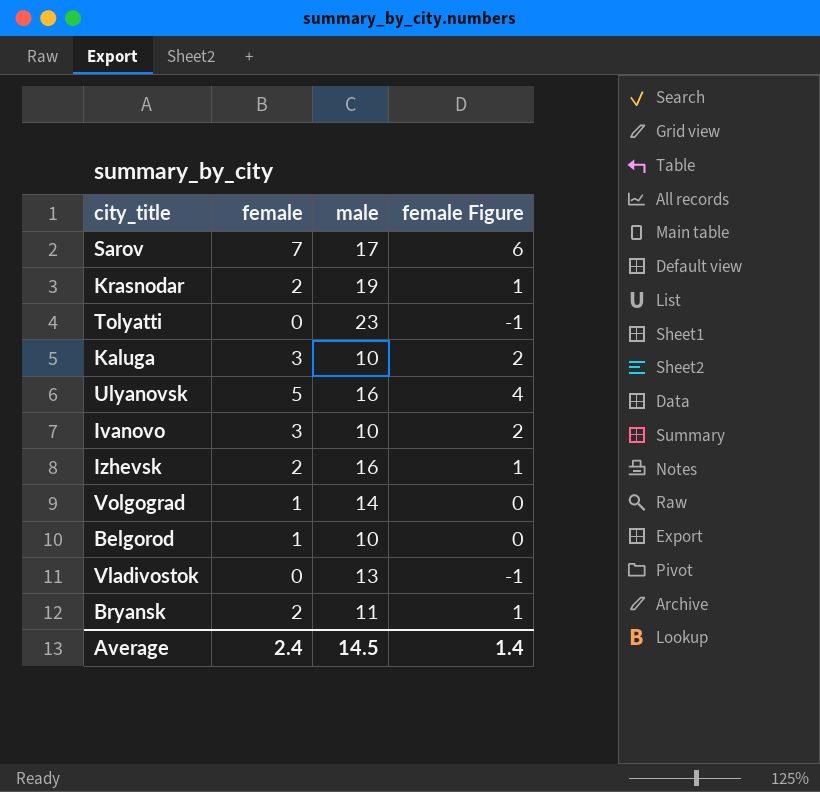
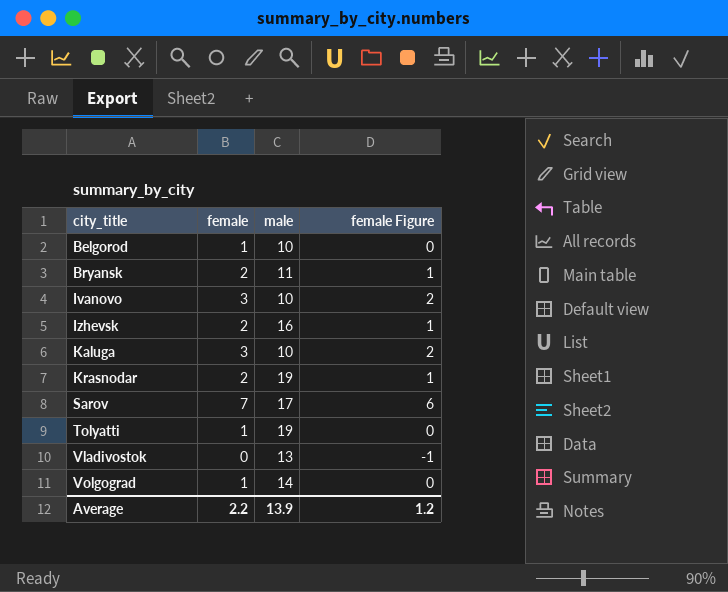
row order: none -> city_title ascending
row Ulyanovsk: 5 | 16 | 4 -> none
Tolyatti | female: 0 -> 1
Tolyatti | male: 23 -> 19
Tolyatti | female Figure: -1 -> 0
Average | female: 2.4 -> 2.2
Average | male: 14.5 -> 13.9
Average | female Figure: 1.4 -> 1.2

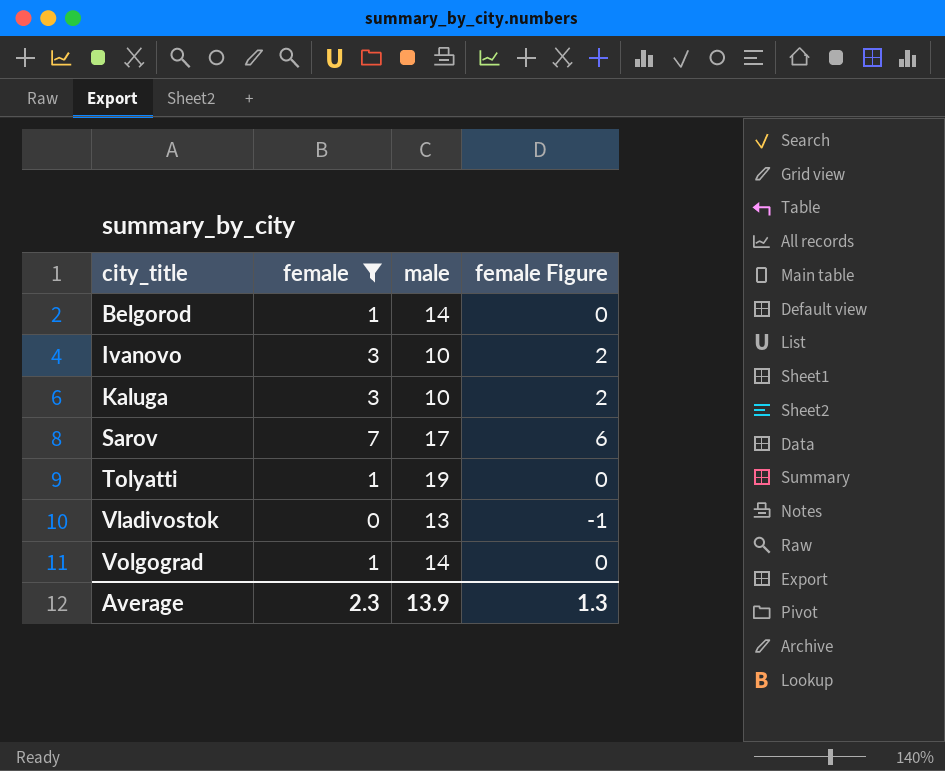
filter: none -> female != 2
Belgorod | male: 10 -> 14
Average | female: 2.2 -> 2.3
Average | female Figure: 1.2 -> 1.3

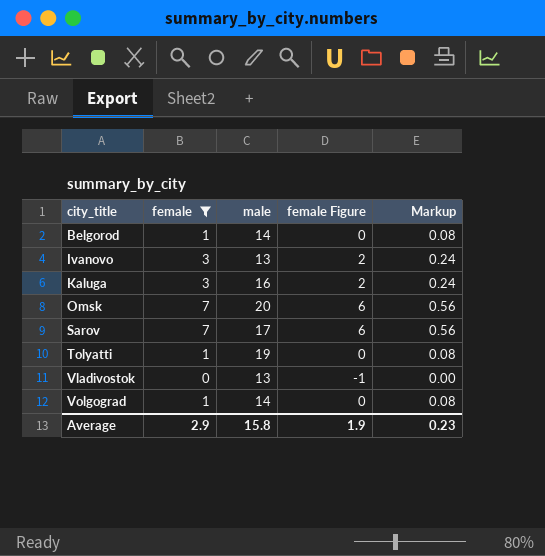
column Markup | formula: none -> [female] * 0.08
Ivanovo | male: 10 -> 13
Kaluga | male: 10 -> 16
row Omsk: none -> 7 | 20 | 6 | 0.56
Average | female: 2.3 -> 2.9
Average | male: 13.9 -> 15.8
Average | female Figure: 1.3 -> 1.9

